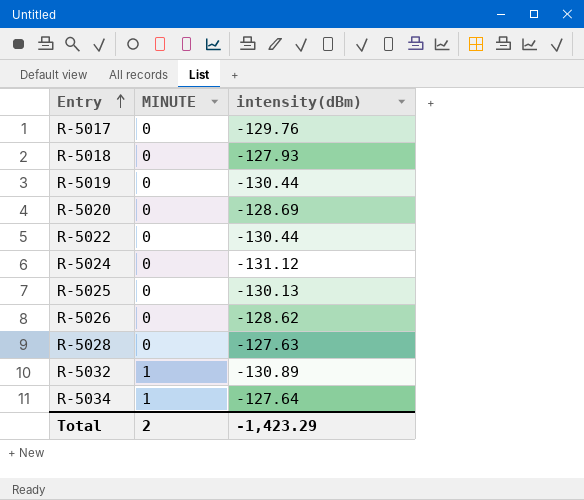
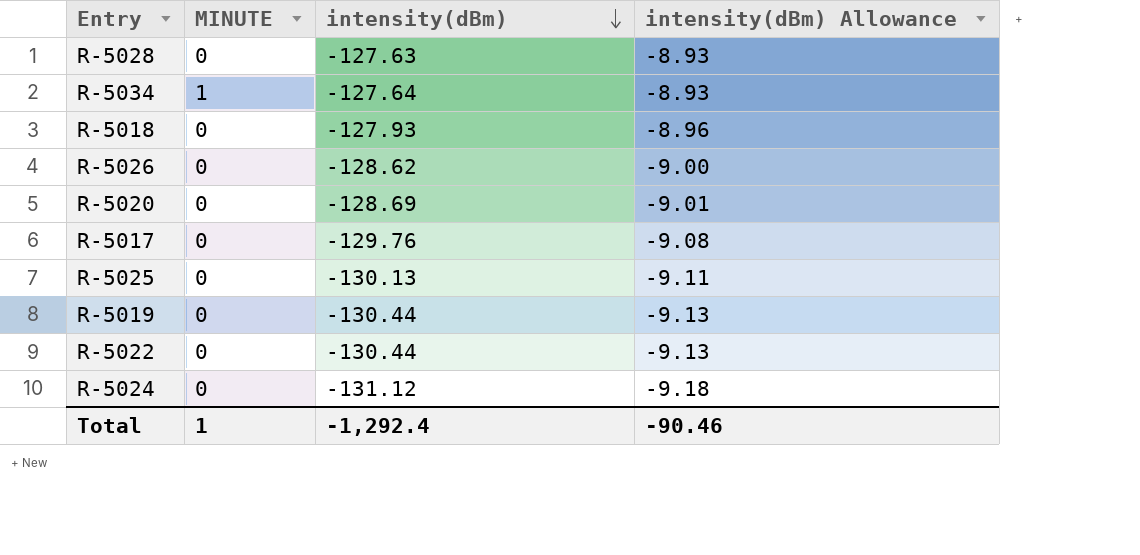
row order: Entry ascending -> intensity(dBm) descending
column intensity(dBm) Allowance | formula: none -> [intensity(dBm)] * 0.07
row R-5032: 1 | -130.89 -> none
Total | MINUTE: 2 -> 1
Total | intensity(dBm): -1,423.29 -> -1,292.4

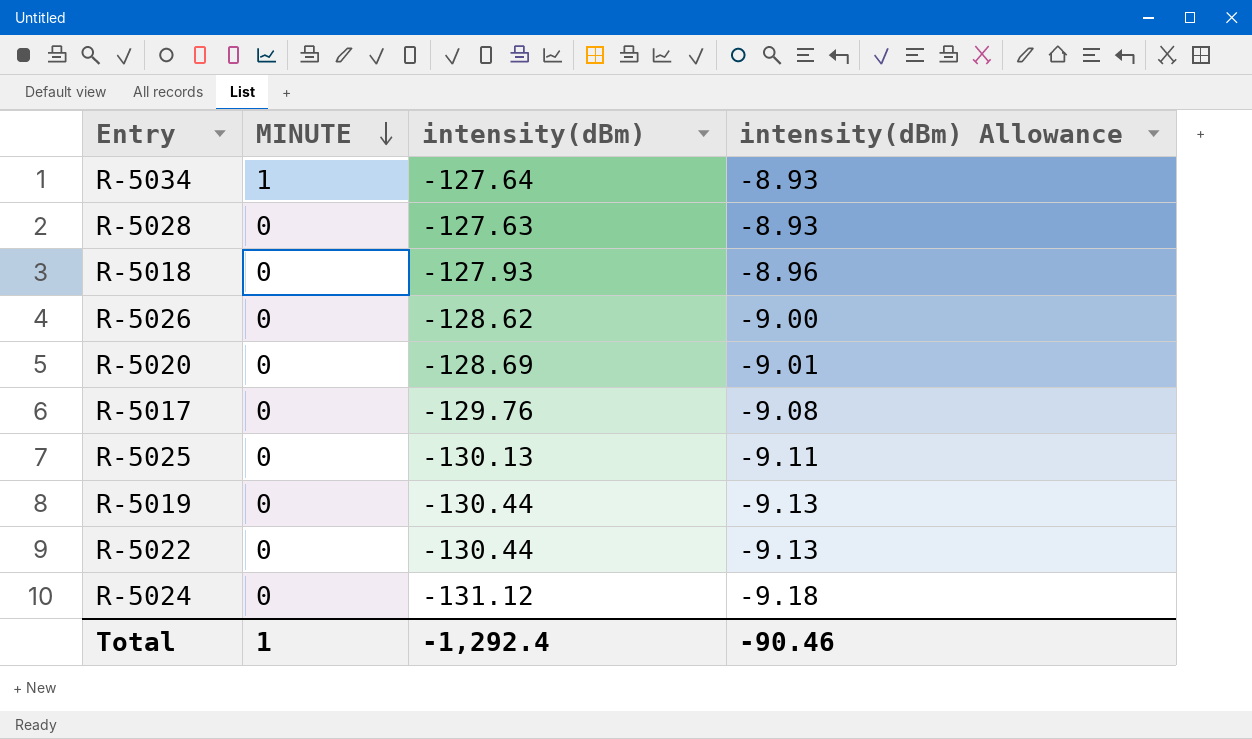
row order: intensity(dBm) descending -> MINUTE descending

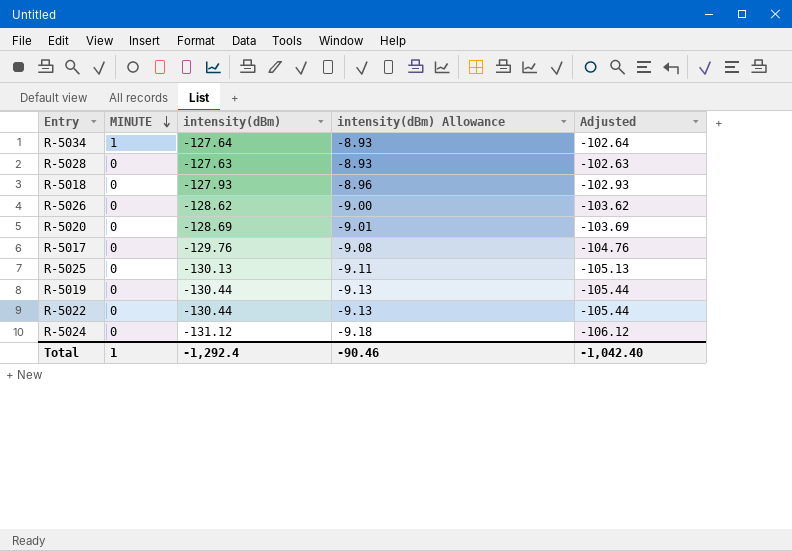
column Adjusted | formula: none -> [intensity(dBm)] + 25

